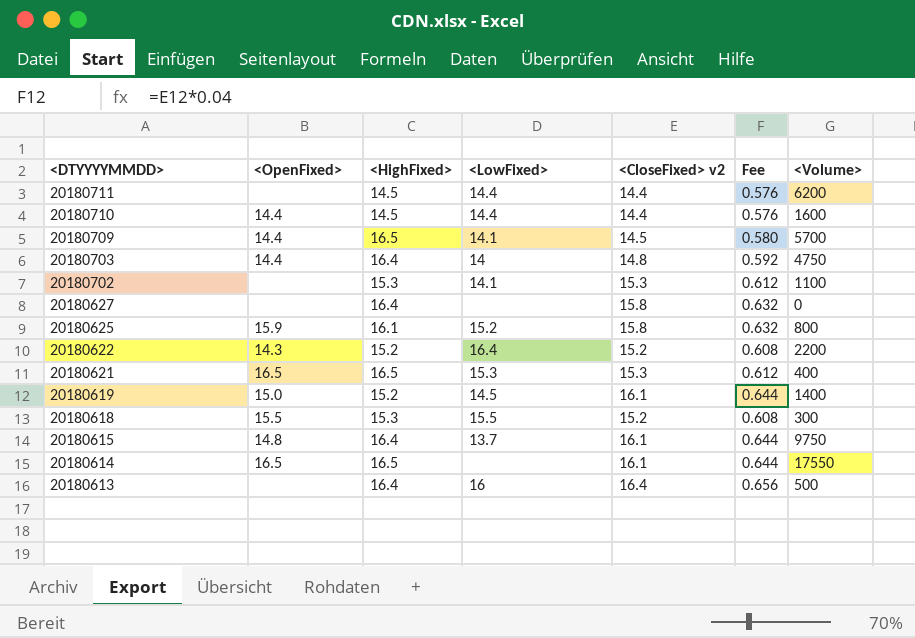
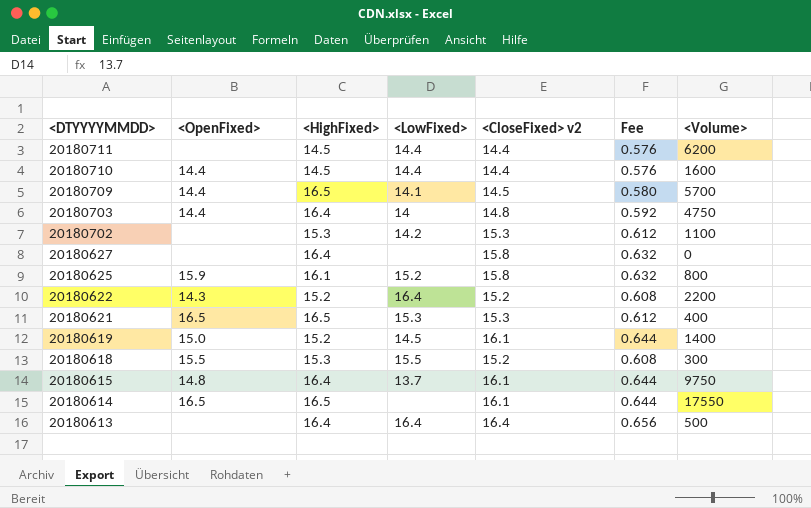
20180702 | <LowFixed>: 14.1 -> 14.2
20180613 | <LowFixed>: 16 -> 16.4

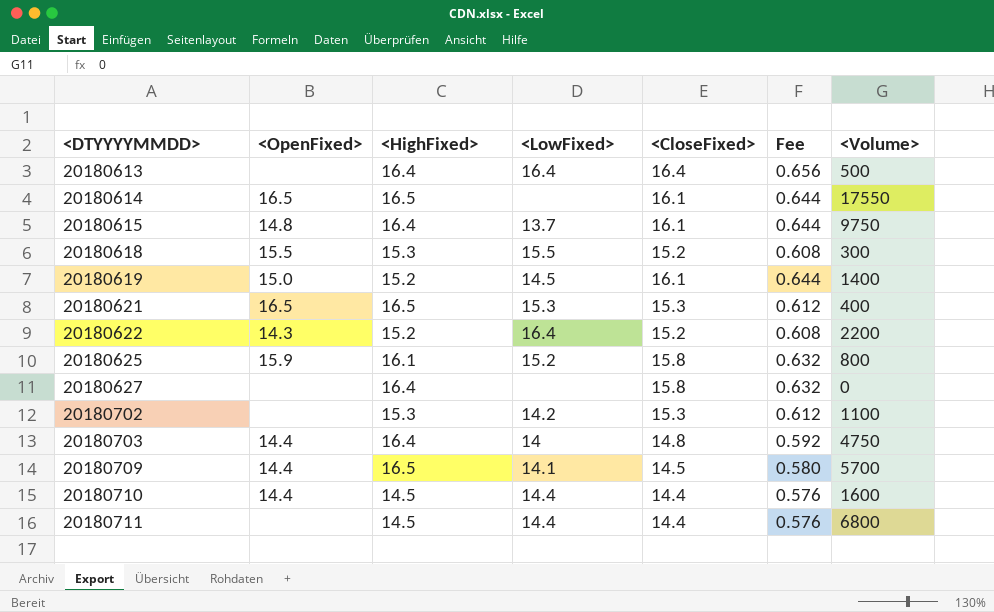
row order: <DTYYYYMMDD> descending -> <DTYYYYMMDD> ascending
column name: <CloseFixed> v2 -> <CloseFixed>
20180711 | <Volume>: 6200 -> 6800

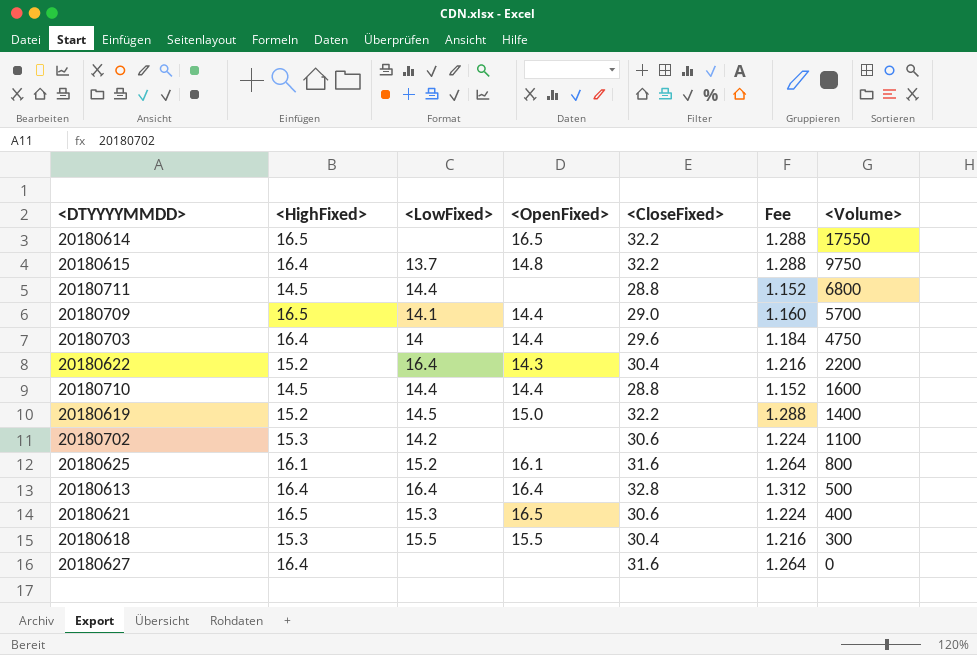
row order: <DTYYYYMMDD> ascending -> <Volume> descending
column <OpenFixed> | position: 2 -> 4
20180614 | <CloseFixed>: 16.1 -> 32.2
20180614 | Fee: 0.644 -> 1.288
20180615 | <CloseFixed>: 16.1 -> 32.2
20180615 | Fee: 0.644 -> 1.288
20180711 | <CloseFixed>: 14.4 -> 28.8
20180711 | Fee: 0.576 -> 1.152
20180709 | <CloseFixed>: 14.5 -> 29.0
20180709 | Fee: 0.580 -> 1.160
20180703 | <CloseFixed>: 14.8 -> 29.6
20180703 | Fee: 0.592 -> 1.184
20180622 | <CloseFixed>: 15.2 -> 30.4
20180622 | Fee: 0.608 -> 1.216
20180710 | <CloseFixed>: 14.4 -> 28.8
20180710 | Fee: 0.576 -> 1.152
20180619 | <CloseFixed>: 16.1 -> 32.2
20180619 | Fee: 0.644 -> 1.288
20180702 | <CloseFixed>: 15.3 -> 30.6
20180702 | Fee: 0.612 -> 1.224
20180625 | <OpenFixed>: 15.9 -> 16.1
20180625 | <CloseFixed>: 15.8 -> 31.6
20180625 | Fee: 0.632 -> 1.264
20180613 | <OpenFixed>: none -> 16.4
20180613 | <CloseFixed>: 16.4 -> 32.8
20180613 | Fee: 0.656 -> 1.312
20180621 | <CloseFixed>: 15.3 -> 30.6
20180621 | Fee: 0.612 -> 1.224
20180618 | <CloseFixed>: 15.2 -> 30.4
20180618 | Fee: 0.608 -> 1.216
20180627 | <CloseFixed>: 15.8 -> 31.6
20180627 | Fee: 0.632 -> 1.264

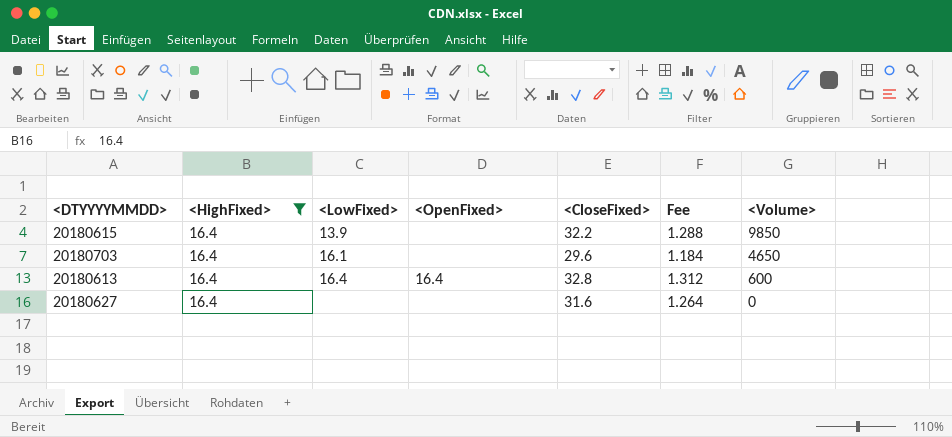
filter: none -> <HighFixed> = 16.4
20180615 | <LowFixed>: 13.7 -> 13.9
20180615 | <OpenFixed>: 14.8 -> none
20180615 | <Volume>: 9750 -> 9850
20180703 | <LowFixed>: 14 -> 16.1
20180703 | <OpenFixed>: 14.4 -> none
20180703 | <Volume>: 4750 -> 4650
20180613 | <Volume>: 500 -> 600

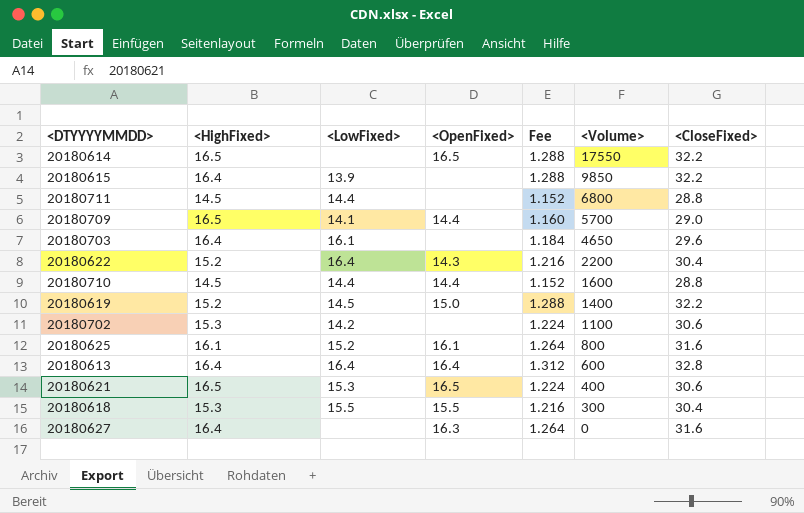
filter: <HighFixed> = 16.4 -> none
column <CloseFixed> | position: 5 -> 7
20180627 | <OpenFixed>: none -> 16.3

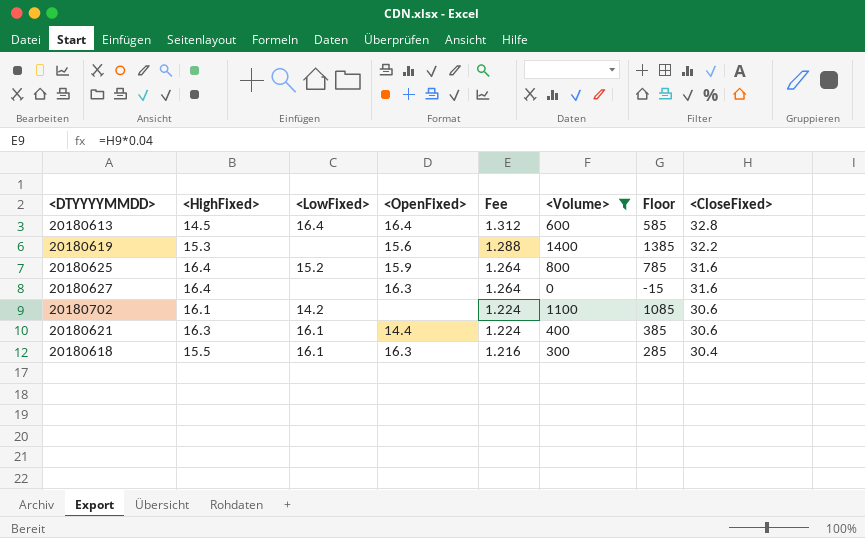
filter: none -> <Volume> <= 1400
row order: <Volume> descending -> Fee descending
column Floor | formula: none -> [<Volume>] - 15
20180613 | <HighFixed>: 16.4 -> 14.5
20180619 | <HighFixed>: 15.2 -> 15.3
20180619 | <LowFixed>: 14.5 -> none
20180619 | <OpenFixed>: 15.0 -> 15.6
20180625 | <HighFixed>: 16.1 -> 16.4
20180625 | <OpenFixed>: 16.1 -> 15.9
20180702 | <HighFixed>: 15.3 -> 16.1
20180621 | <HighFixed>: 16.5 -> 16.3
20180621 | <LowFixed>: 15.3 -> 16.1
20180621 | <OpenFixed>: 16.5 -> 14.4
20180618 | <HighFixed>: 15.3 -> 15.5
20180618 | <LowFixed>: 15.5 -> 16.1
20180618 | <OpenFixed>: 15.5 -> 16.3

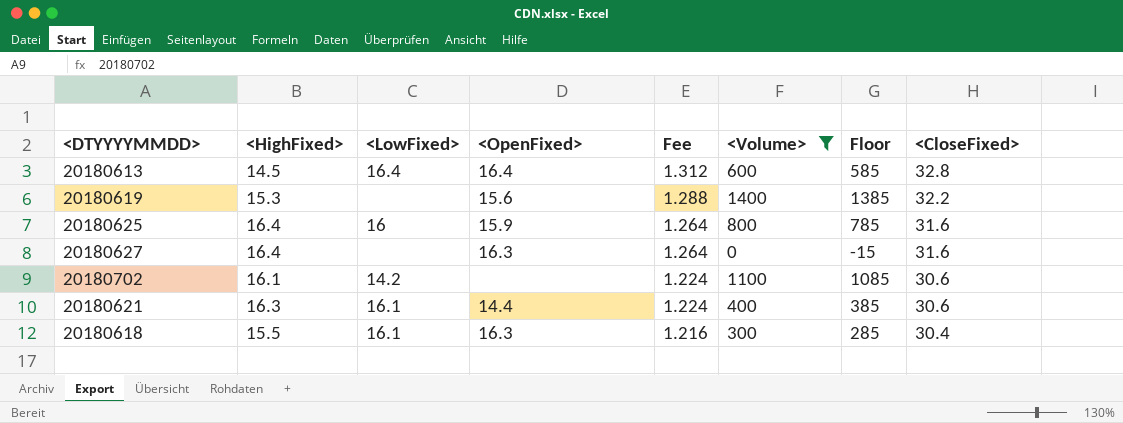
20180625 | <LowFixed>: 15.2 -> 16

